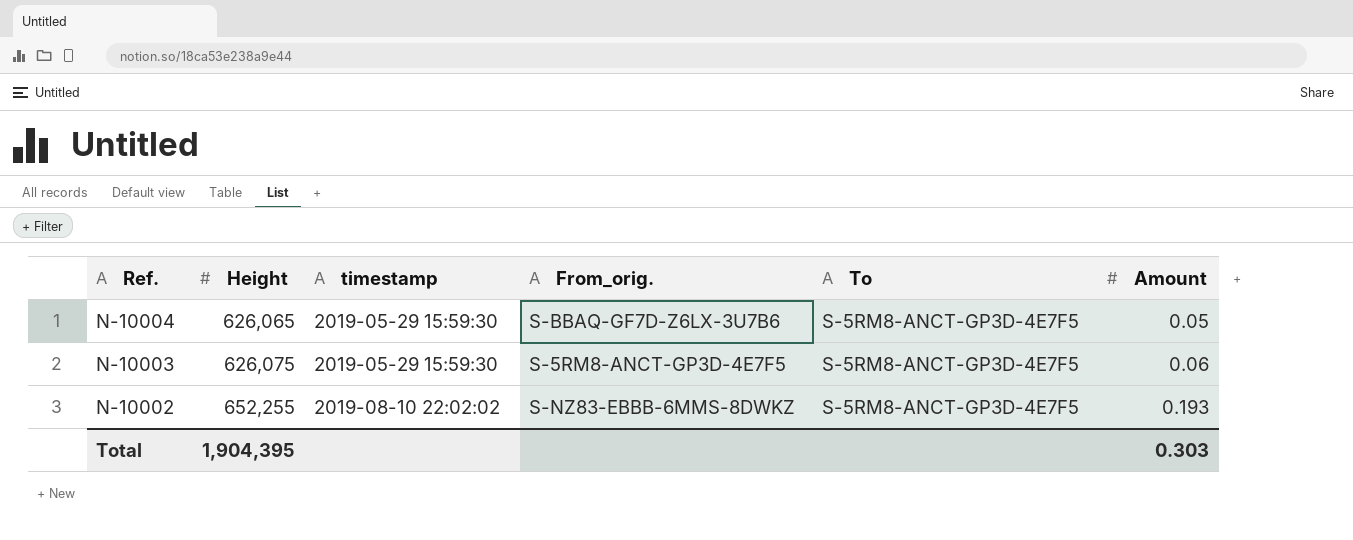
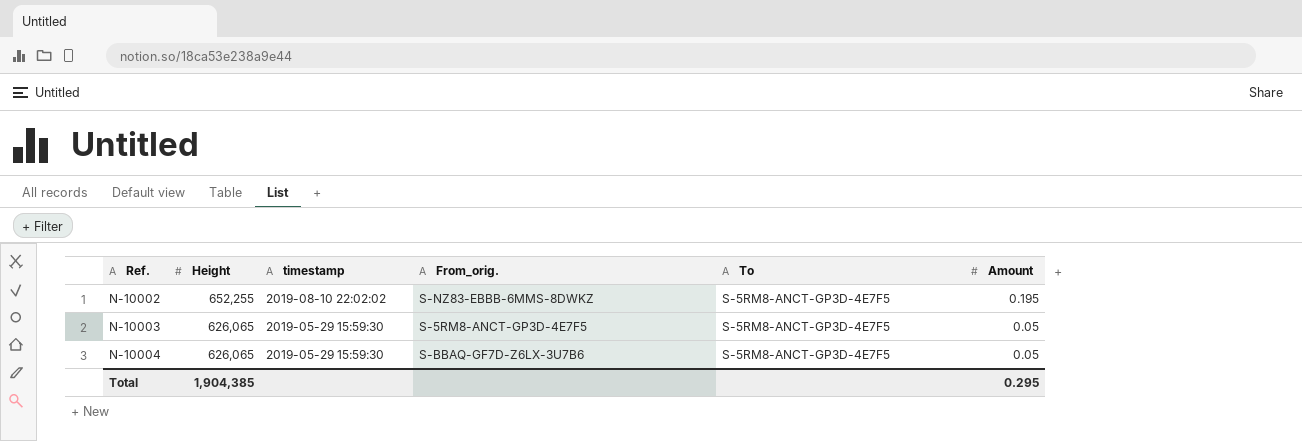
row order: Ref. descending -> Ref. ascending
N-10002 | Amount: 0.193 -> 0.195
N-10003 | Height: 626,075 -> 626,065
N-10003 | Amount: 0.06 -> 0.05
Total | Height: 1,904,395 -> 1,904,385
Total | Amount: 0.303 -> 0.295

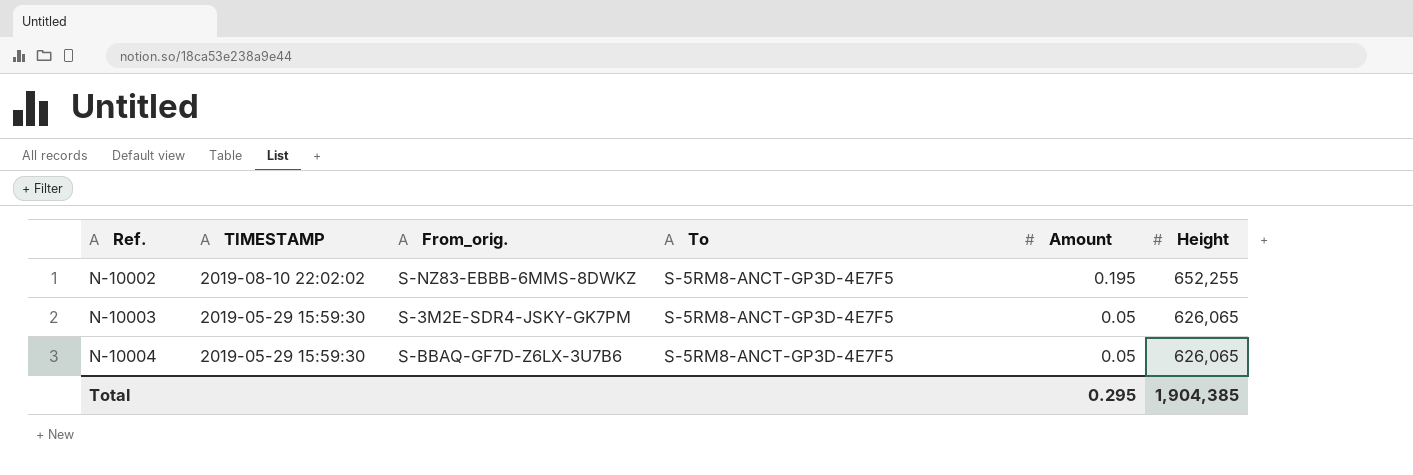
column name: timestamp -> TIMESTAMP
column Height | position: 2 -> 6
N-10003 | From_orig.: S-5RM8-ANCT-GP3D-4E7F5 -> S-3M2E-SDR4-JSKY-GK7PM

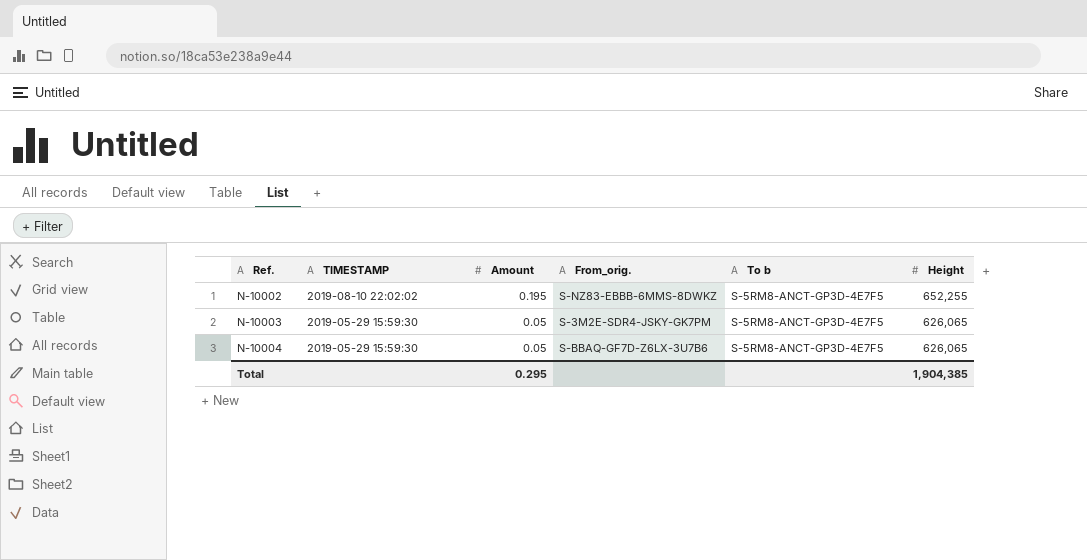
column Amount | position: 5 -> 3
column name: To -> To b

